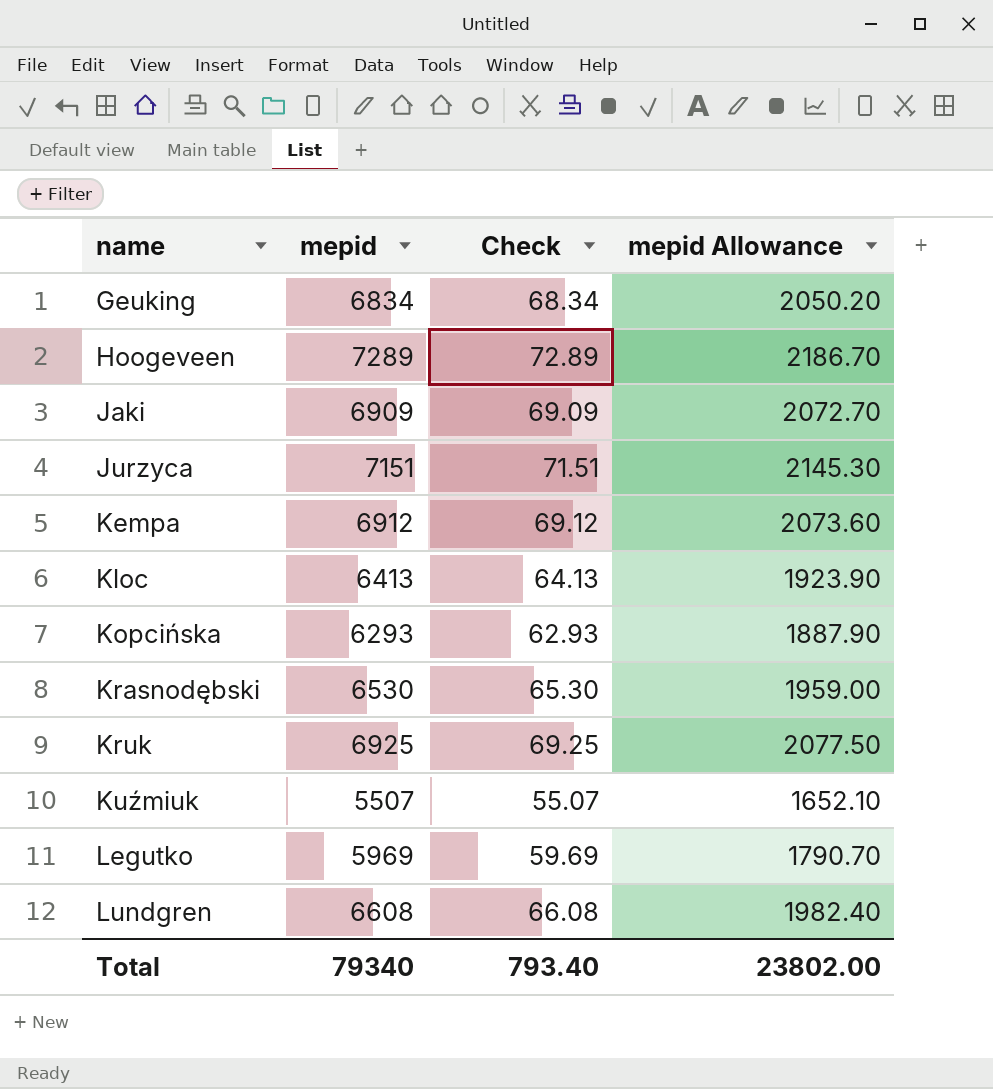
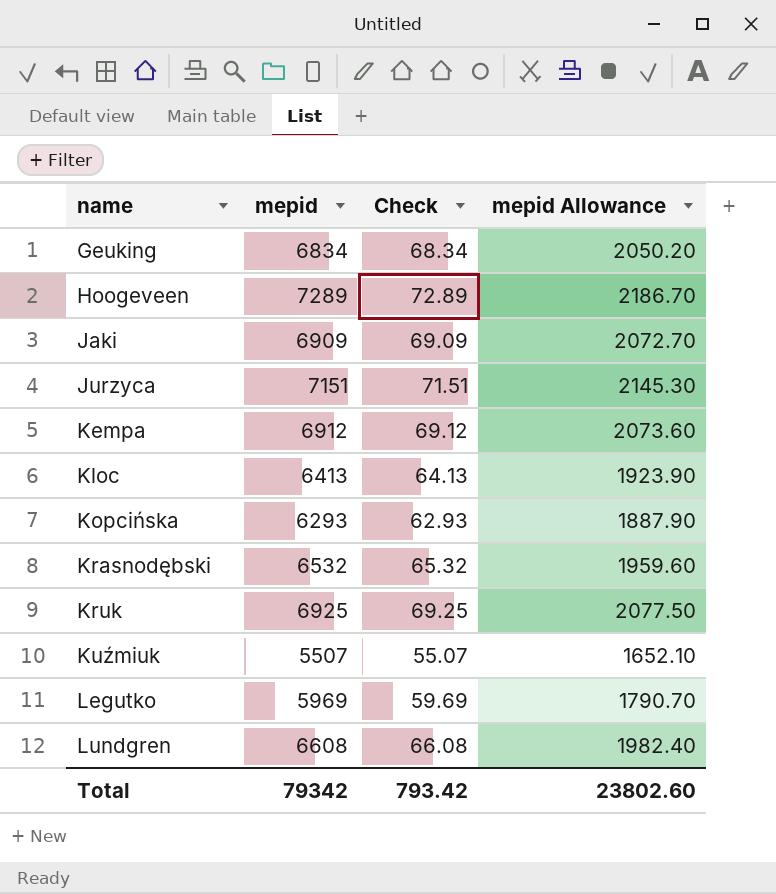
Krasnodębski | mepid: 6530 -> 6532
Krasnodębski | Check: 65.30 -> 65.32
Krasnodębski | mepid Allowance: 1959.00 -> 1959.60
Total | mepid: 79340 -> 79342
Total | Check: 793.40 -> 793.42
Total | mepid Allowance: 23802.00 -> 23802.60

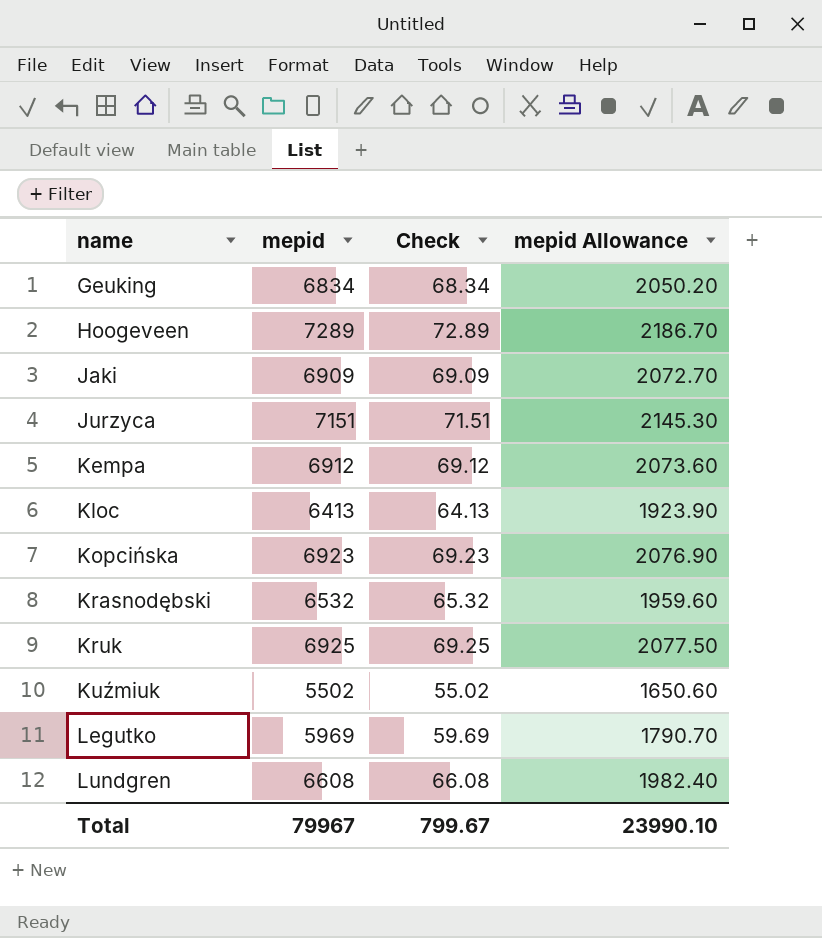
Kopcińska | mepid: 6293 -> 6923
Kopcińska | Check: 62.93 -> 69.23
Kopcińska | mepid Allowance: 1887.90 -> 2076.90
Kuźmiuk | mepid: 5507 -> 5502
Kuźmiuk | Check: 55.07 -> 55.02
Kuźmiuk | mepid Allowance: 1652.10 -> 1650.60
Total | mepid: 79342 -> 79967
Total | Check: 793.42 -> 799.67
Total | mepid Allowance: 23802.60 -> 23990.10

